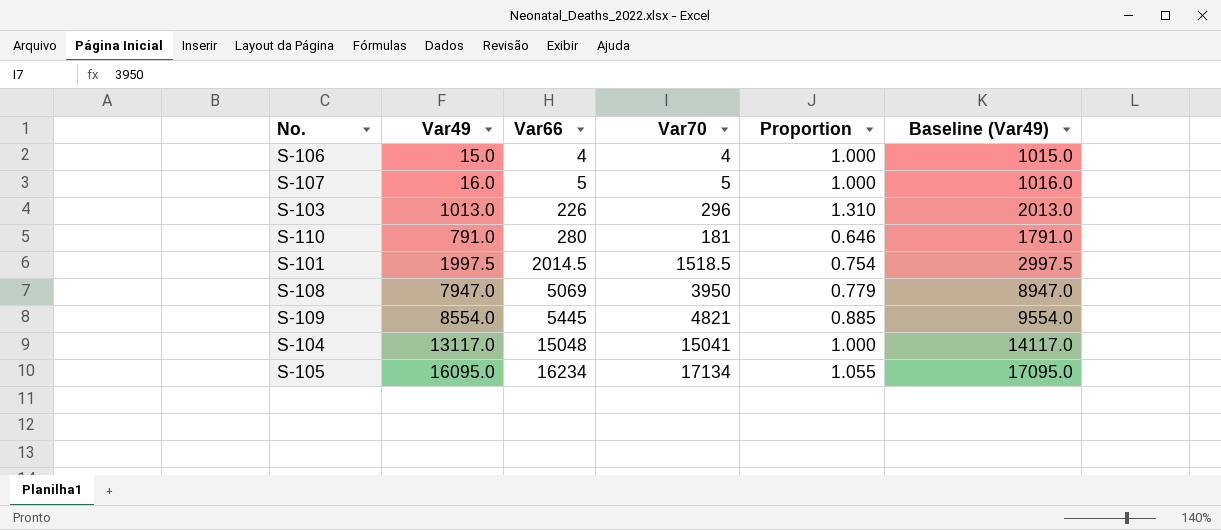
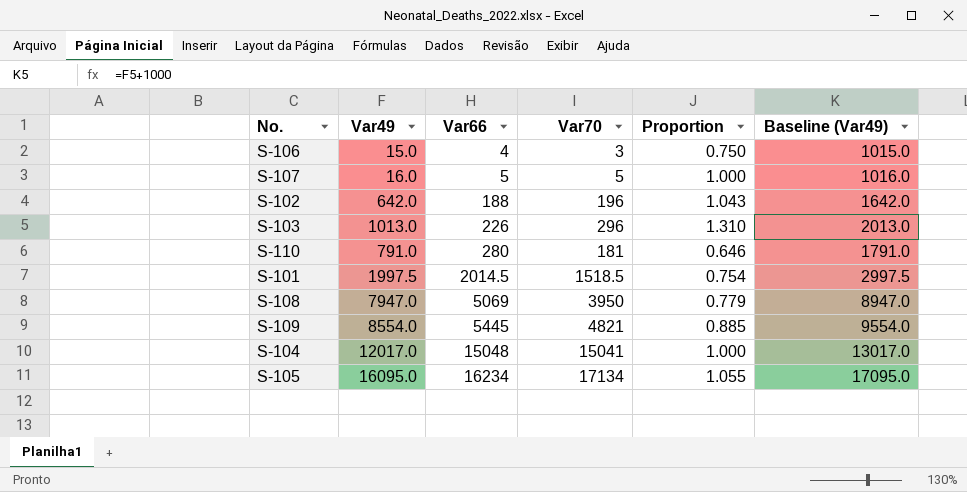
S-106 | Var70: 4 -> 3
S-106 | Proportion: 1.000 -> 0.750
row S-102: none -> 642.0 | 188 | 196 | 1.043 | 1642.0
S-104 | Var49: 13117.0 -> 12017.0
S-104 | Baseline (Var49): 14117.0 -> 13017.0

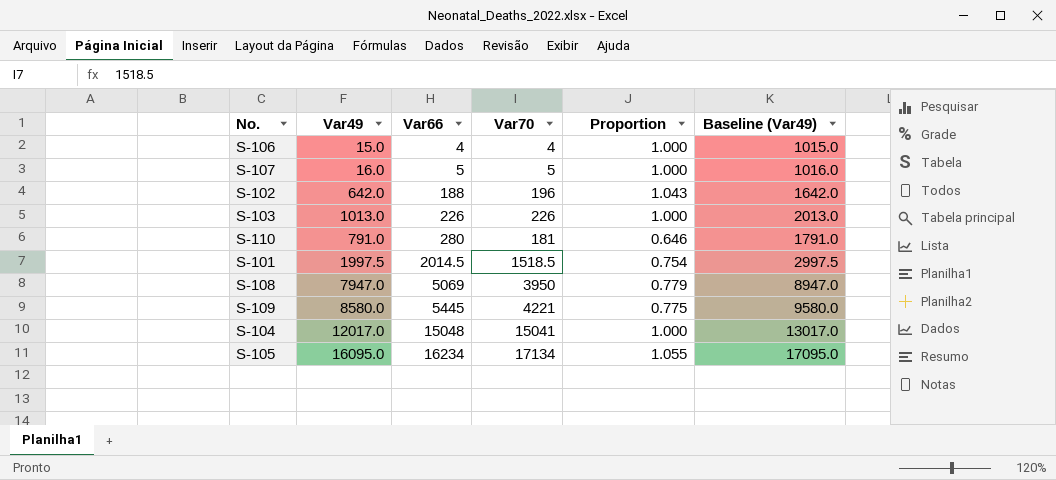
S-106 | Var70: 3 -> 4
S-106 | Proportion: 0.750 -> 1.000
S-103 | Var70: 296 -> 226
S-103 | Proportion: 1.310 -> 1.000
S-109 | Var49: 8554.0 -> 8580.0
S-109 | Var70: 4821 -> 4221
S-109 | Proportion: 0.885 -> 0.775
S-109 | Baseline (Var49): 9554.0 -> 9580.0

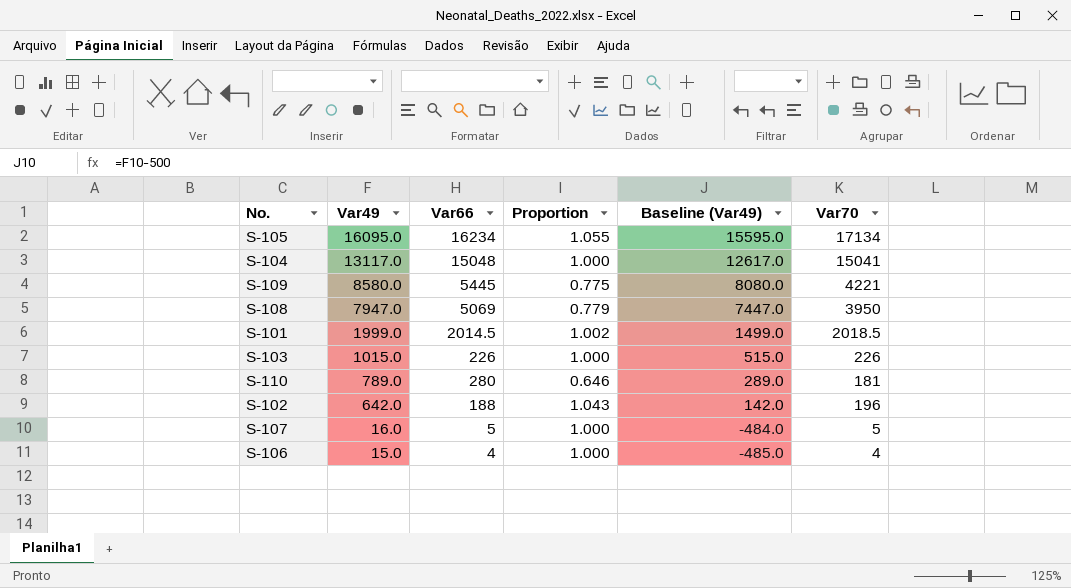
row order: Var66 ascending -> Var49 descending
column Baseline (Var49) | formula: [Var49] + 1000 -> [Var49] - 500
column Var70 | position: 4 -> 6
S-104 | Var49: 12017.0 -> 13117.0
S-101 | Var49: 1997.5 -> 1999.0
S-101 | Proportion: 0.754 -> 1.002
S-101 | Var70: 1518.5 -> 2018.5
S-103 | Var49: 1013.0 -> 1015.0
S-110 | Var49: 791.0 -> 789.0

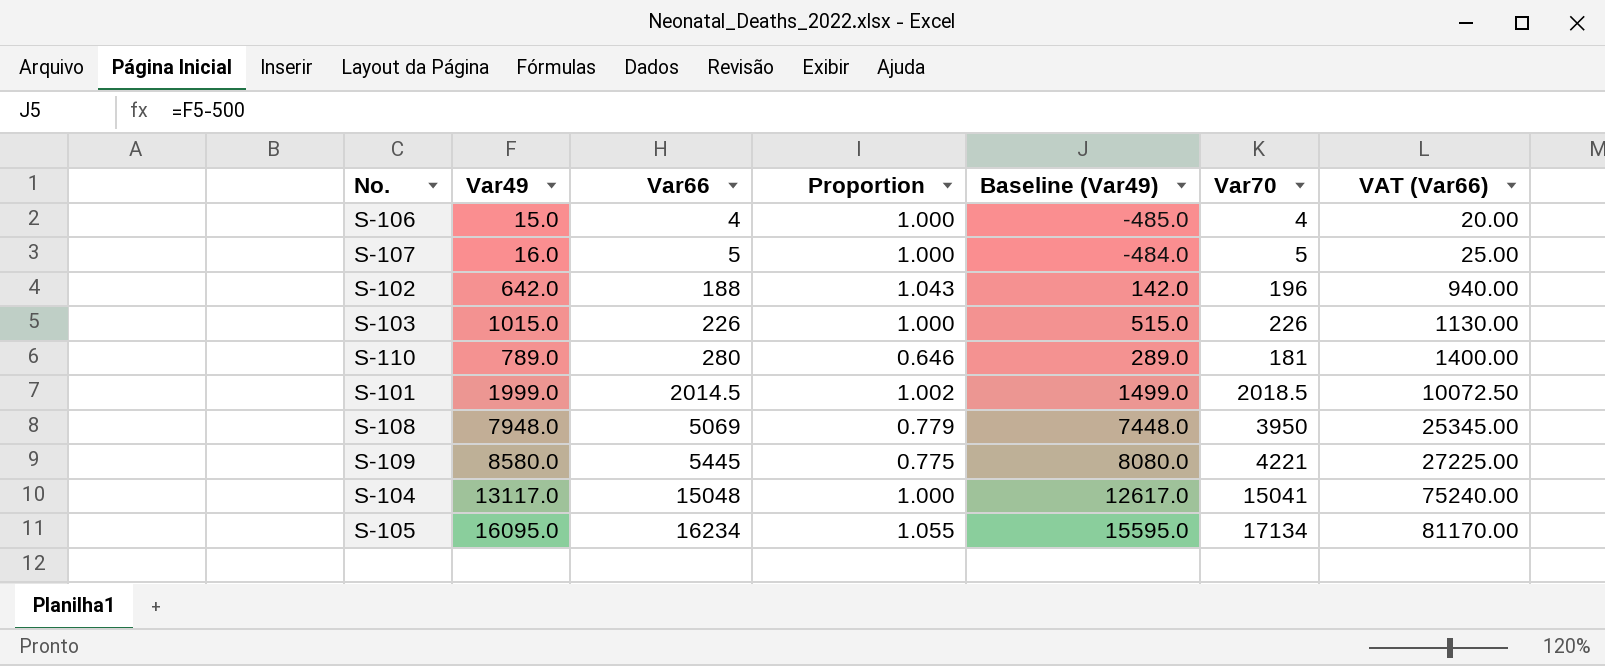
row order: Var49 descending -> Var66 ascending
column VAT (Var66) | formula: none -> [Var66] * 5
S-108 | Var49: 7947.0 -> 7948.0
S-108 | Baseline (Var49): 7447.0 -> 7448.0

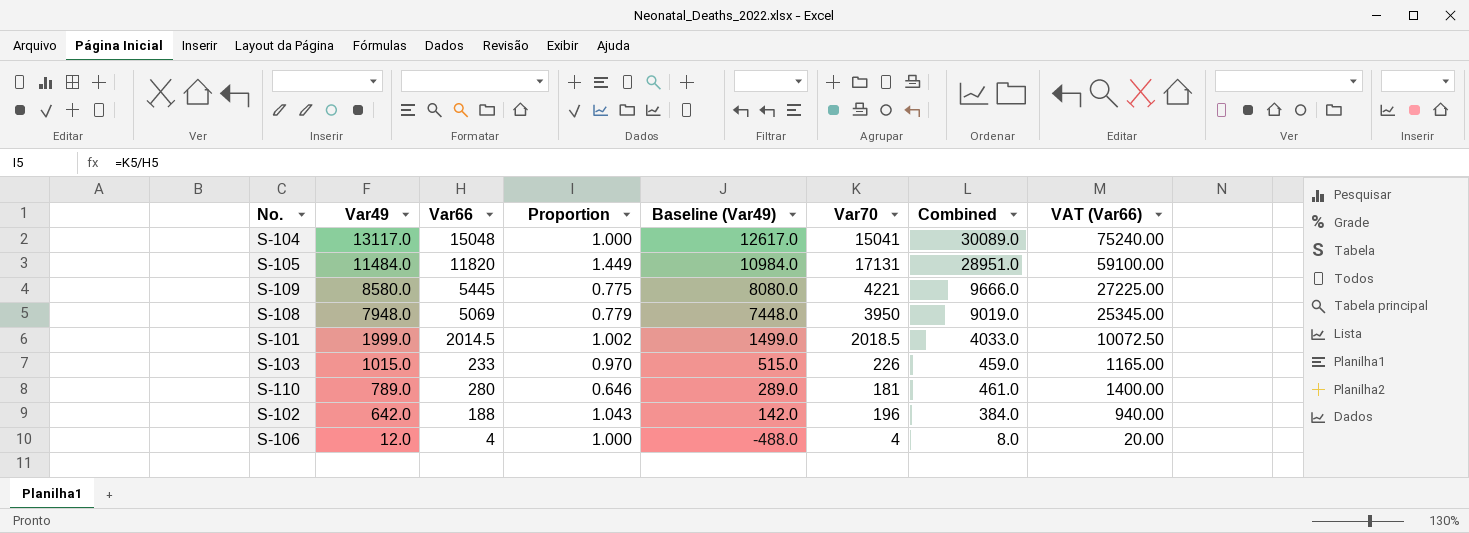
row order: Var66 ascending -> Var49 descending
column Combined | formula: none -> [Var66] + [Var70]
row S-107: 16.0 | 5 | 1.000 | -484.0 | 5 | 25.00 -> none
S-105 | Var49: 16095.0 -> 11484.0
S-105 | Var66: 16234 -> 11820
S-105 | Proportion: 1.055 -> 1.449
S-105 | Baseline (Var49): 15595.0 -> 10984.0
S-105 | Var70: 17134 -> 17131
S-105 | VAT (Var66): 81170.00 -> 59100.00
S-103 | Var66: 226 -> 233
S-103 | Proportion: 1.000 -> 0.970
S-103 | VAT (Var66): 1130.00 -> 1165.00
S-106 | Var49: 15.0 -> 12.0
S-106 | Baseline (Var49): -485.0 -> -488.0

